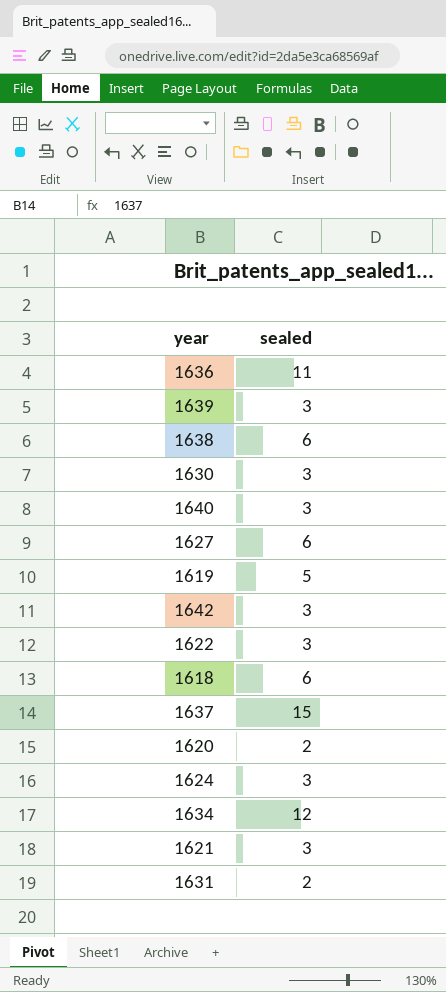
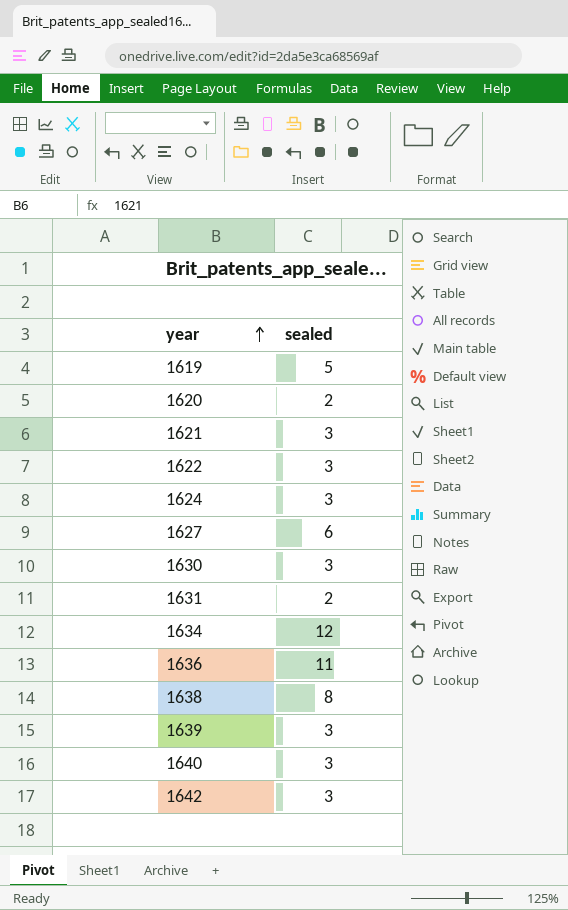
row order: none -> year ascending
row 1618: 6 -> none
row 1637: 15 -> none
1638 | sealed: 6 -> 8

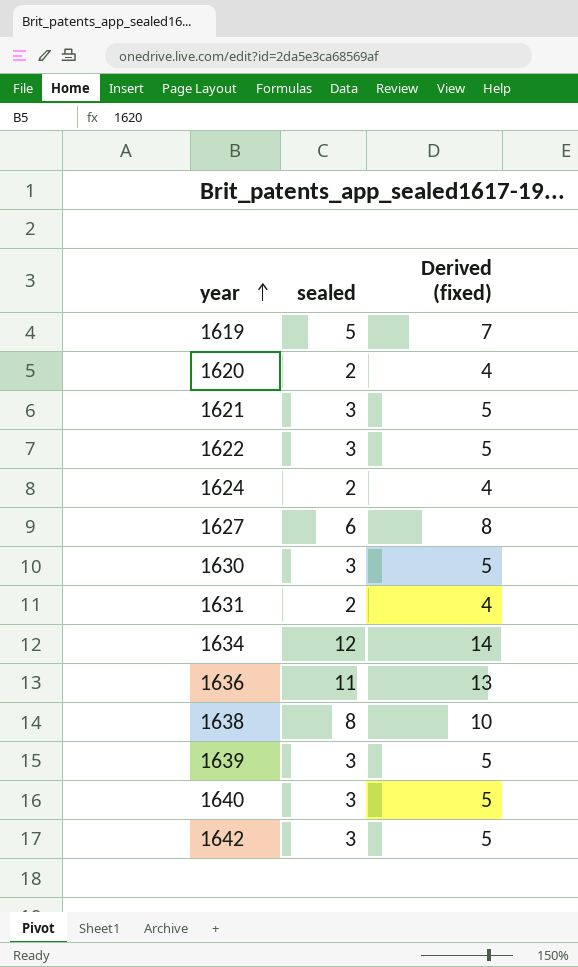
column Derived (fixed) | formula: none -> [sealed] + 2
1624 | sealed: 3 -> 2

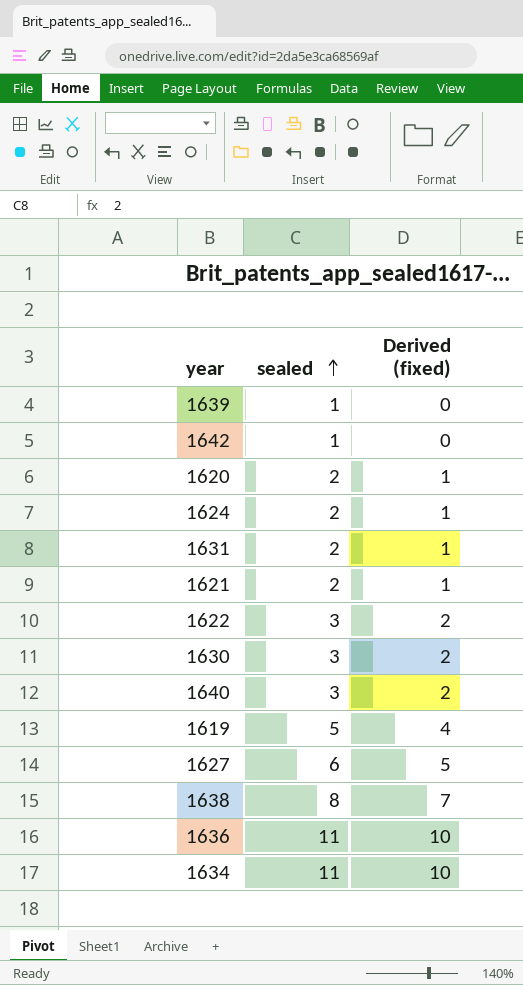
row order: year ascending -> sealed ascending
column Derived (fixed) | formula: [sealed] + 2 -> [sealed] - 1
1639 | sealed: 3 -> 1
1642 | sealed: 3 -> 1
1621 | sealed: 3 -> 2
1634 | sealed: 12 -> 11

